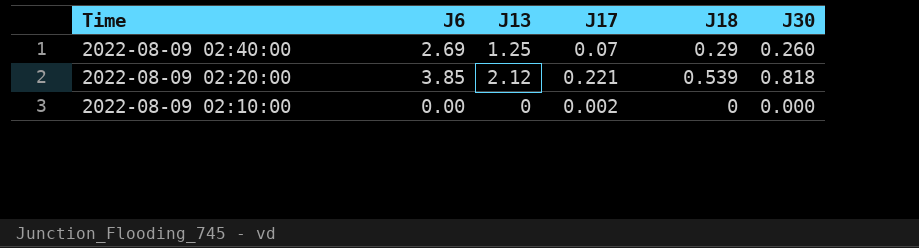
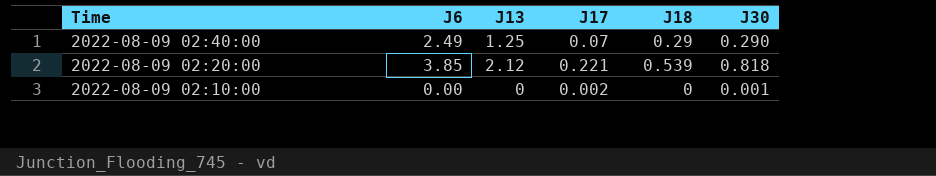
2022-08-09 02:40:00 | J6: 2.69 -> 2.49
2022-08-09 02:40:00 | J30: 0.260 -> 0.290
2022-08-09 02:10:00 | J30: 0.000 -> 0.001

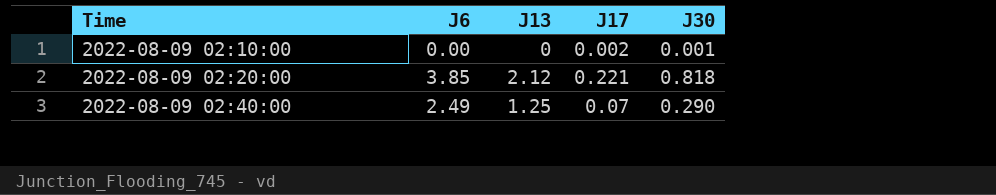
row order: Time descending -> Time ascending
column J18 | position: 5 -> none

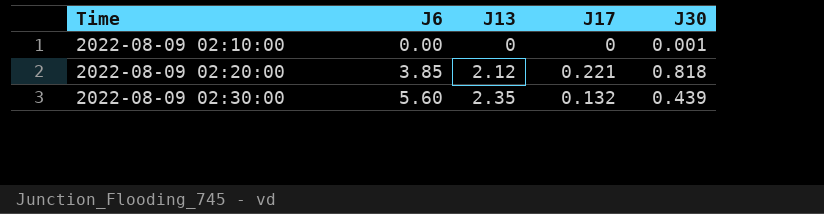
row 2022-08-09 02:40:00: 2.49 | 1.25 | 0.07 | 0.290 -> none
2022-08-09 02:10:00 | J17: 0.002 -> 0
row 2022-08-09 02:30:00: none -> 5.60 | 2.35 | 0.132 | 0.439

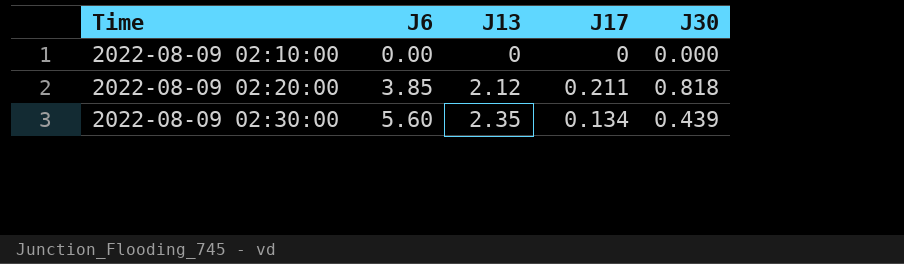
2022-08-09 02:10:00 | J30: 0.001 -> 0.000
2022-08-09 02:20:00 | J17: 0.221 -> 0.211
2022-08-09 02:30:00 | J17: 0.132 -> 0.134

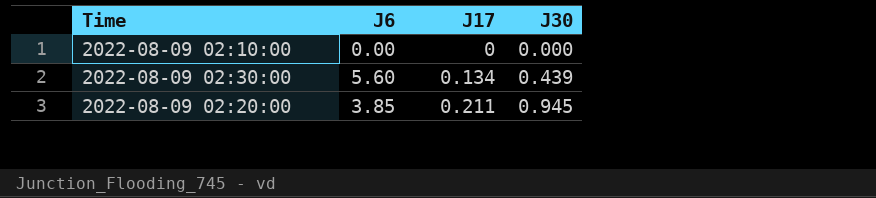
row order: Time ascending -> J17 ascending
column J13 | position: 3 -> none
2022-08-09 02:20:00 | J30: 0.818 -> 0.945

